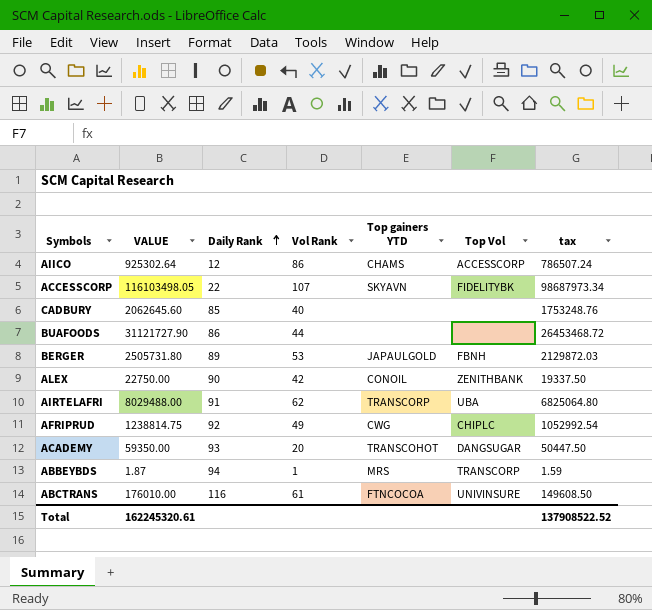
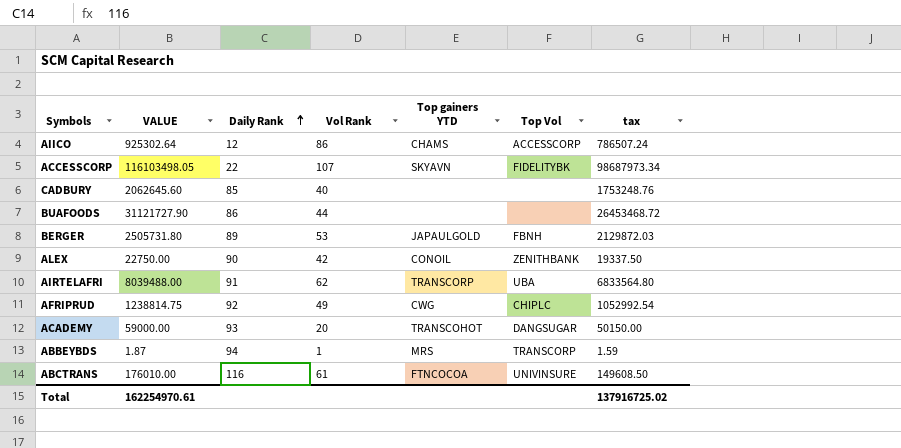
AIRTELAFRI | VALUE: 8029488.00 -> 8039488.00
AIRTELAFRI | tax: 6825064.80 -> 6833564.80
ACADEMY | VALUE: 59350.00 -> 59000.00
ACADEMY | tax: 50447.50 -> 50150.00
Total | VALUE: 162245320.61 -> 162254970.61
Total | tax: 137908522.52 -> 137916725.02

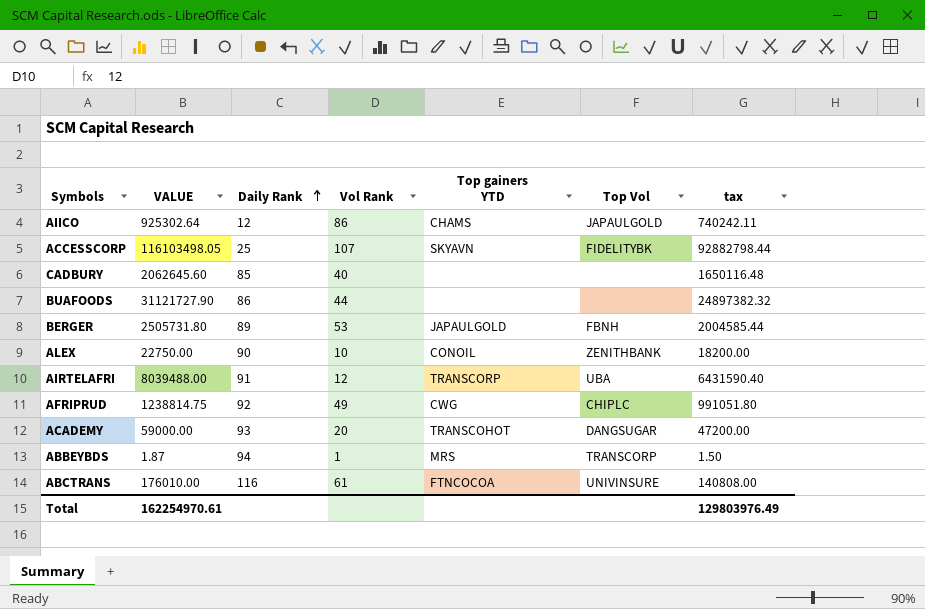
column tax | formula: [VALUE] * 0.85 -> [VALUE] * 0.8
AIICO | Top Vol: ACCESSCORP -> JAPAULGOLD
ACCESSCORP | Daily Rank: 22 -> 25
ALEX | Vol Rank: 42 -> 10
AIRTELAFRI | Vol Rank: 62 -> 12
Total | tax: 137916725.02 -> 129803976.49

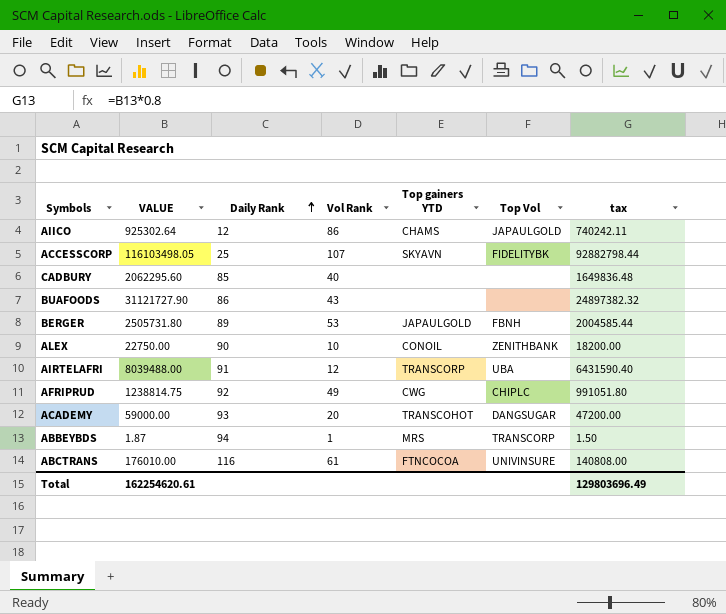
CADBURY | VALUE: 2062645.60 -> 2062295.60
CADBURY | tax: 1650116.48 -> 1649836.48
BUAFOODS | Vol Rank: 44 -> 43
Total | VALUE: 162254970.61 -> 162254620.61
Total | tax: 129803976.49 -> 129803696.49

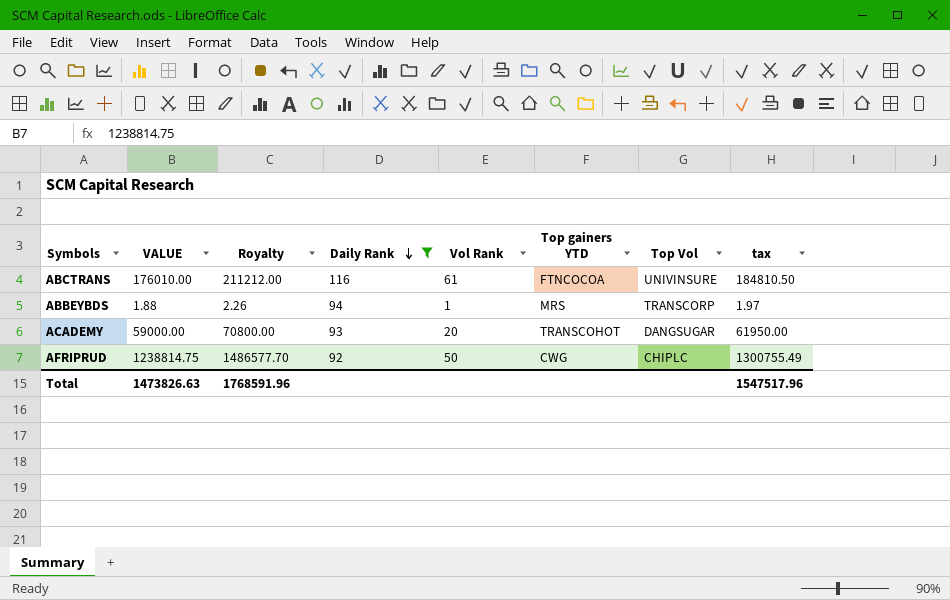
filter: none -> Daily Rank >= 92
row order: Daily Rank ascending -> Daily Rank descending
column Royalty | formula: none -> [VALUE] * 1.2
column tax | formula: [VALUE] * 0.8 -> [VALUE] * 1.05
ABBEYBDS | VALUE: 1.87 -> 1.88
AFRIPRUD | Vol Rank: 49 -> 50
Total | VALUE: 162254620.61 -> 1473826.63
Total | tax: 129803696.49 -> 1547517.96

